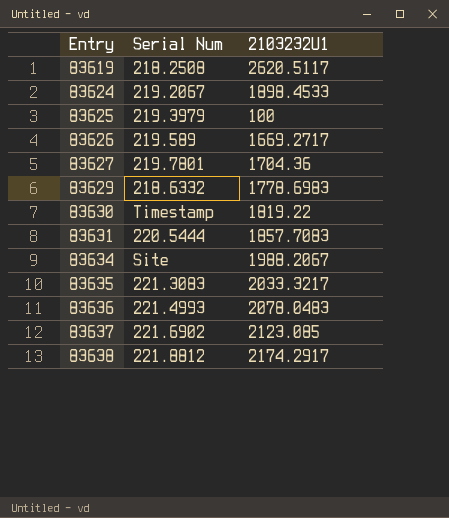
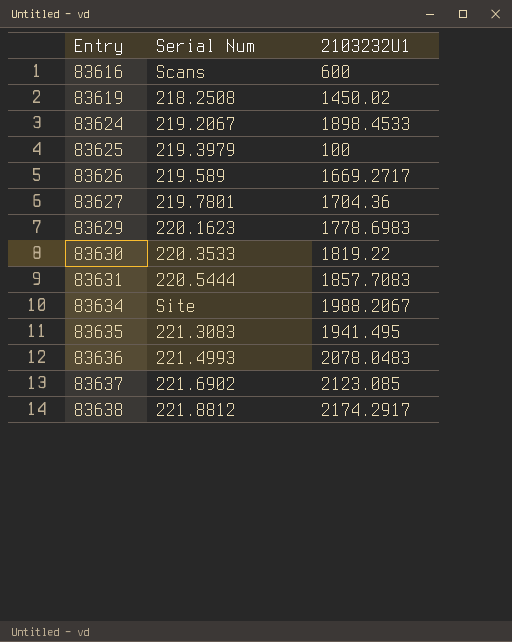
row 83616: none -> Scans | 600
83619 | 2103232U1: 2620.5117 -> 1450.02
83629 | Serial Num: 218.6332 -> 220.1623
83630 | Serial Num: Timestamp -> 220.3533
83635 | 2103232U1: 2033.3217 -> 1941.495

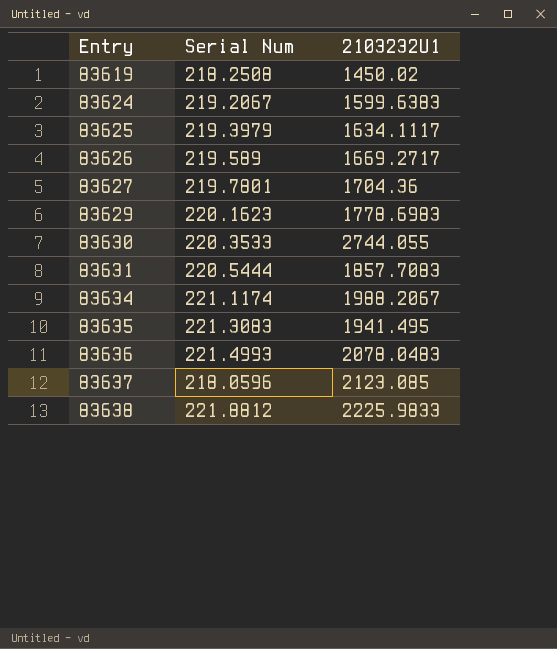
row 83616: Scans | 600 -> none
83624 | 2103232U1: 1898.4533 -> 1599.6383
83625 | 2103232U1: 100 -> 1634.1117
83630 | 2103232U1: 1819.22 -> 2744.055
83634 | Serial Num: Site -> 221.1174
83637 | Serial Num: 221.6902 -> 218.0596
83638 | 2103232U1: 2174.2917 -> 2225.9833

